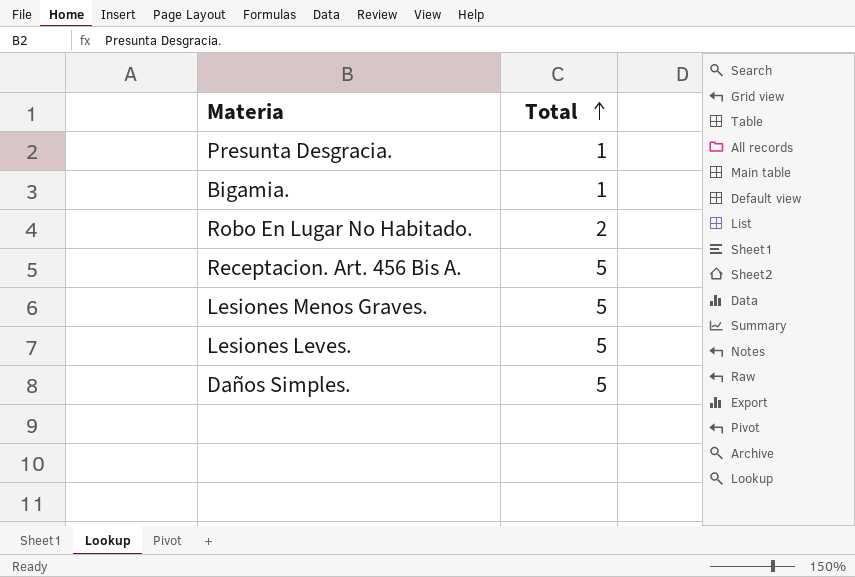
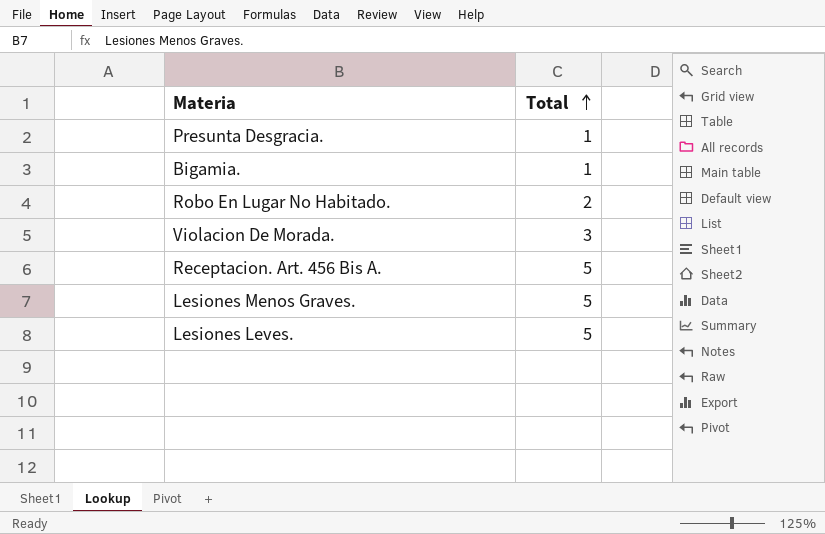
row Daños Simples.: 5 -> none
row Violacion De Morada.: none -> 3

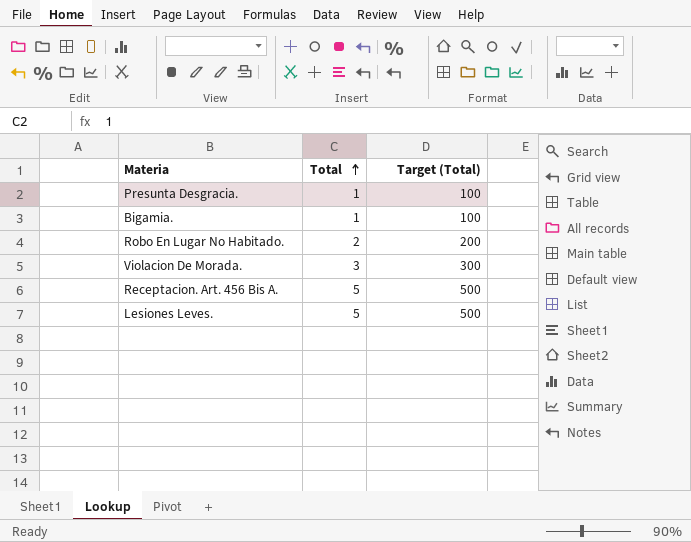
column Target (Total) | formula: none -> [Total] * 100
row Lesiones Menos Graves.: 5 -> none

